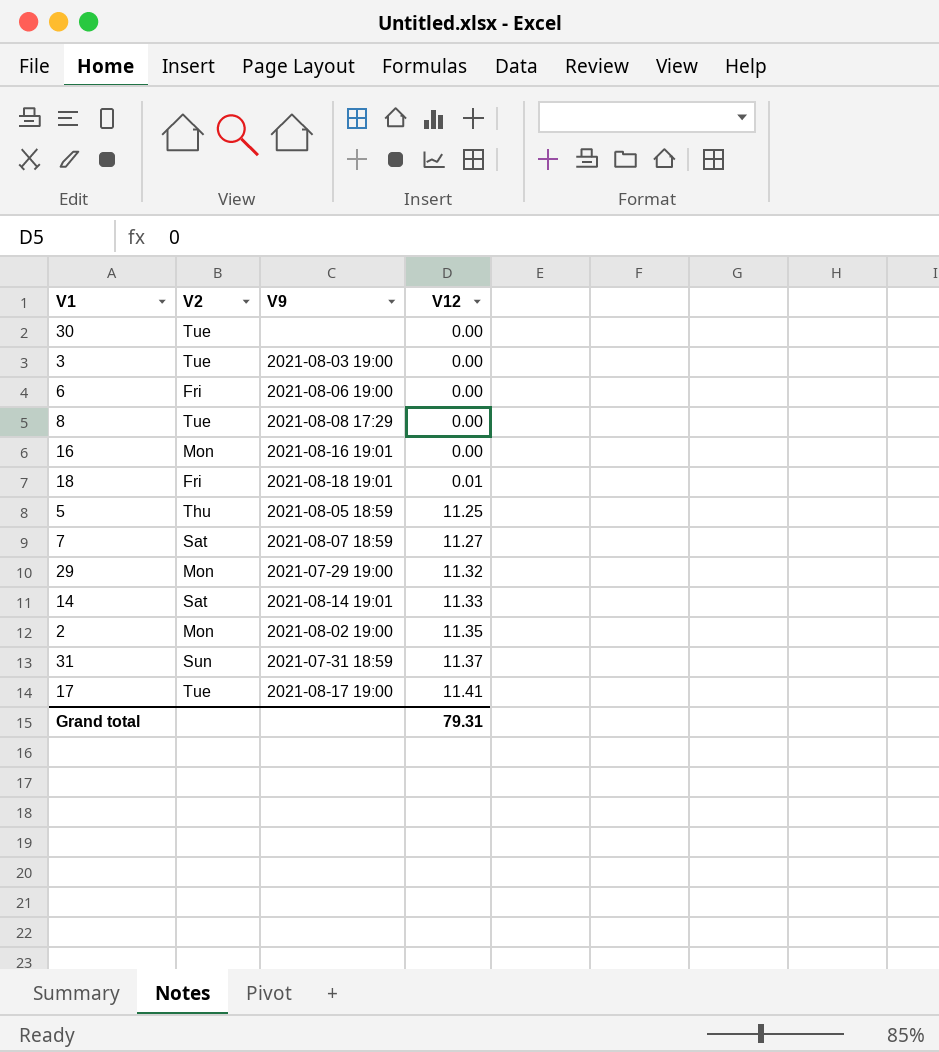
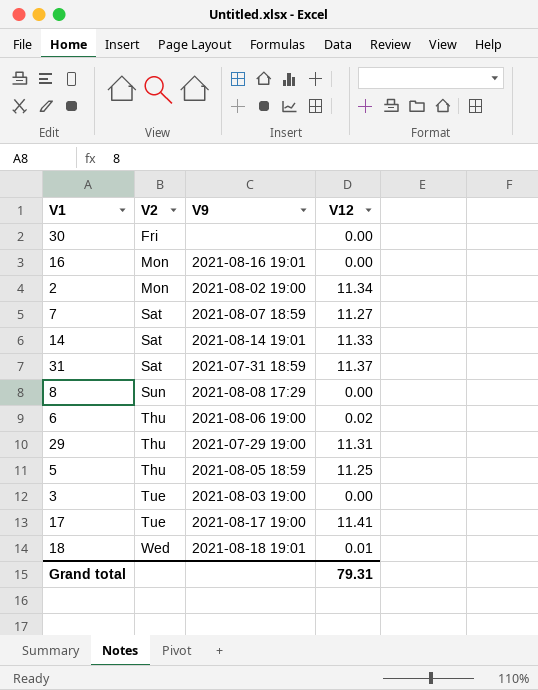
row order: V12 ascending -> V2 ascending
30 | V2: Tue -> Fri
2 | V12: 11.35 -> 11.34
31 | V2: Sun -> Sat
8 | V2: Tue -> Sun
6 | V2: Fri -> Thu
6 | V12: 0.00 -> 0.02
29 | V2: Mon -> Thu
29 | V12: 11.32 -> 11.31
18 | V2: Fri -> Wed

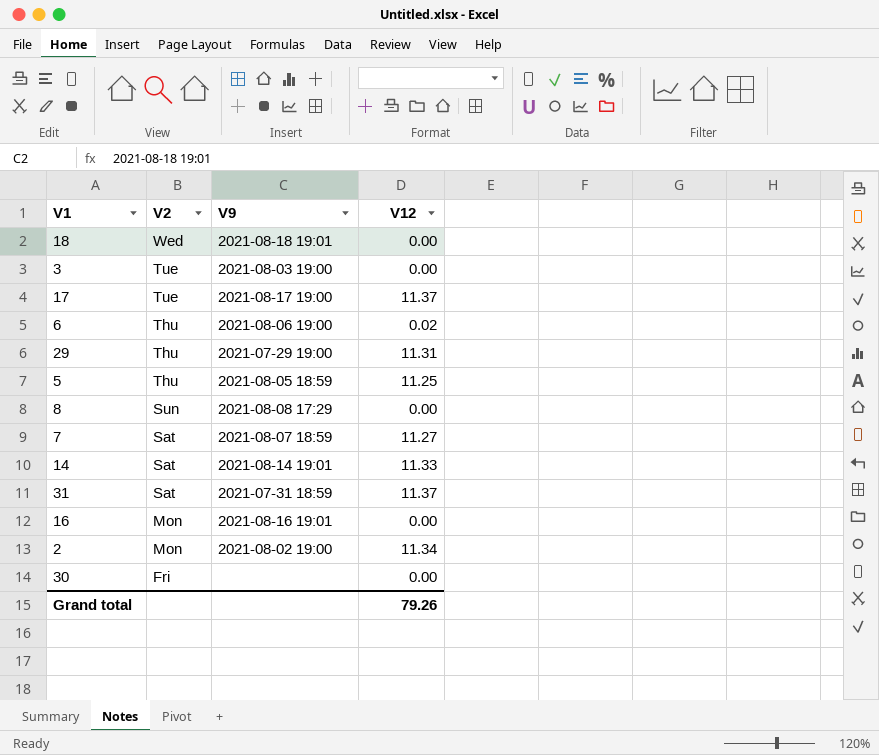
row order: V2 ascending -> V2 descending
18 | V12: 0.01 -> 0.00
17 | V12: 11.41 -> 11.37
Grand total | V12: 79.31 -> 79.26

